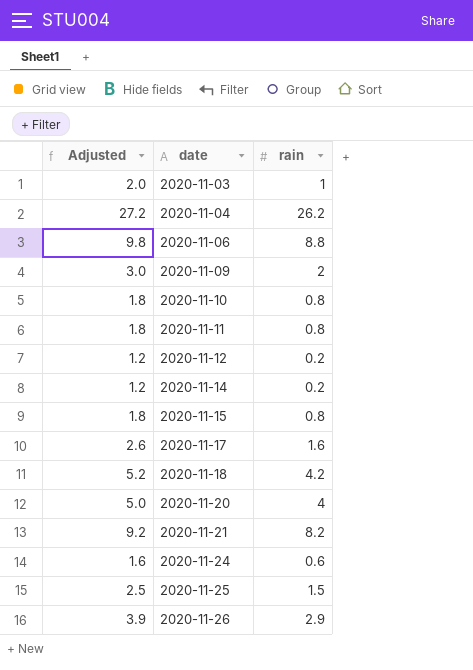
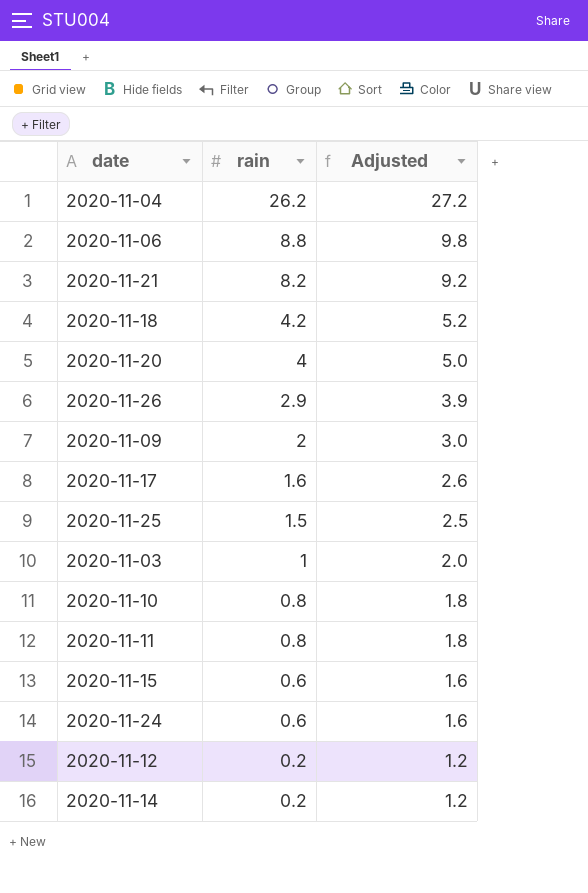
row order: date ascending -> rain descending
column Adjusted | position: 1 -> 3
2020-11-15 | rain: 0.8 -> 0.6
2020-11-15 | Adjusted: 1.8 -> 1.6

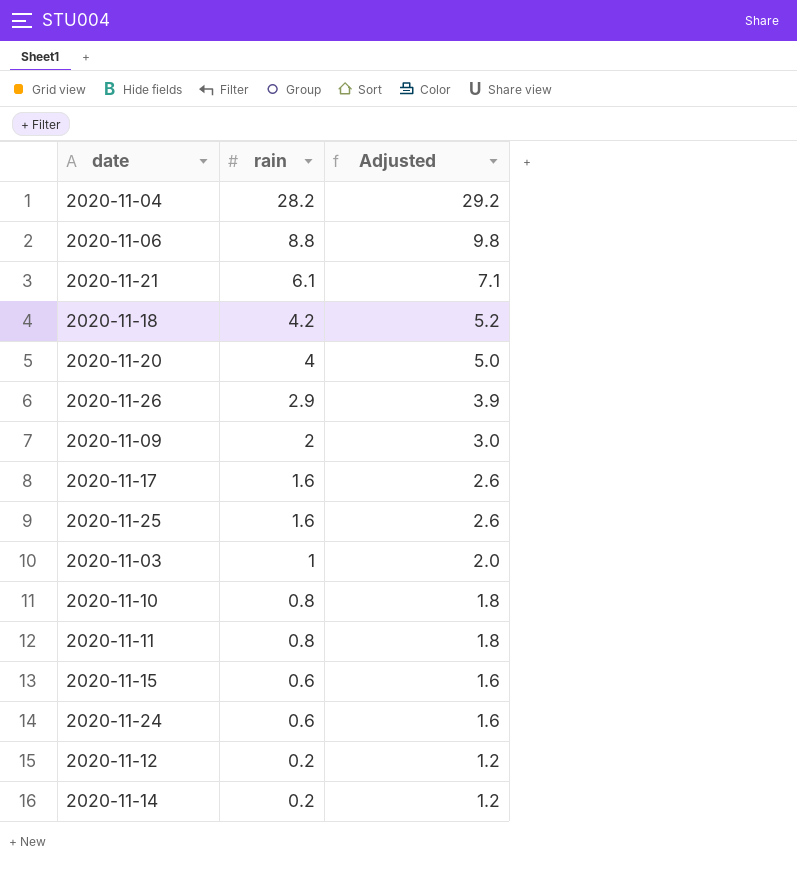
2020-11-04 | rain: 26.2 -> 28.2
2020-11-04 | Adjusted: 27.2 -> 29.2
2020-11-21 | rain: 8.2 -> 6.1
2020-11-21 | Adjusted: 9.2 -> 7.1
2020-11-25 | rain: 1.5 -> 1.6
2020-11-25 | Adjusted: 2.5 -> 2.6

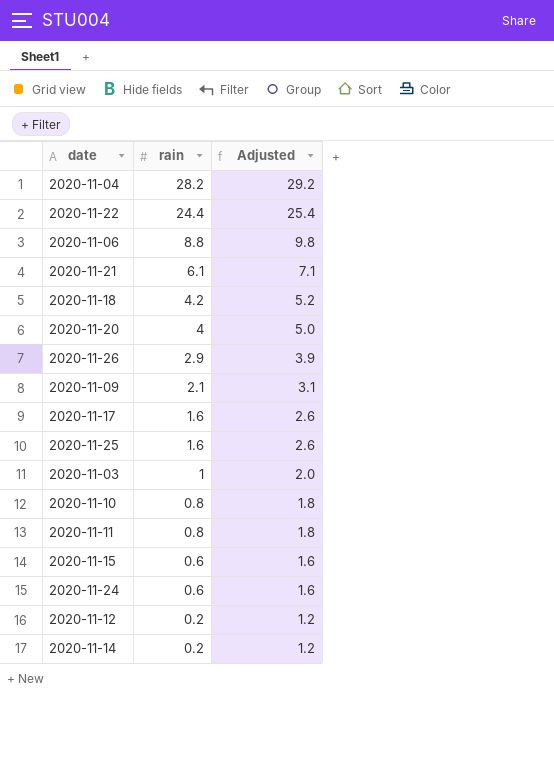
row 2020-11-22: none -> 24.4 | 25.4
2020-11-09 | rain: 2 -> 2.1
2020-11-09 | Adjusted: 3.0 -> 3.1

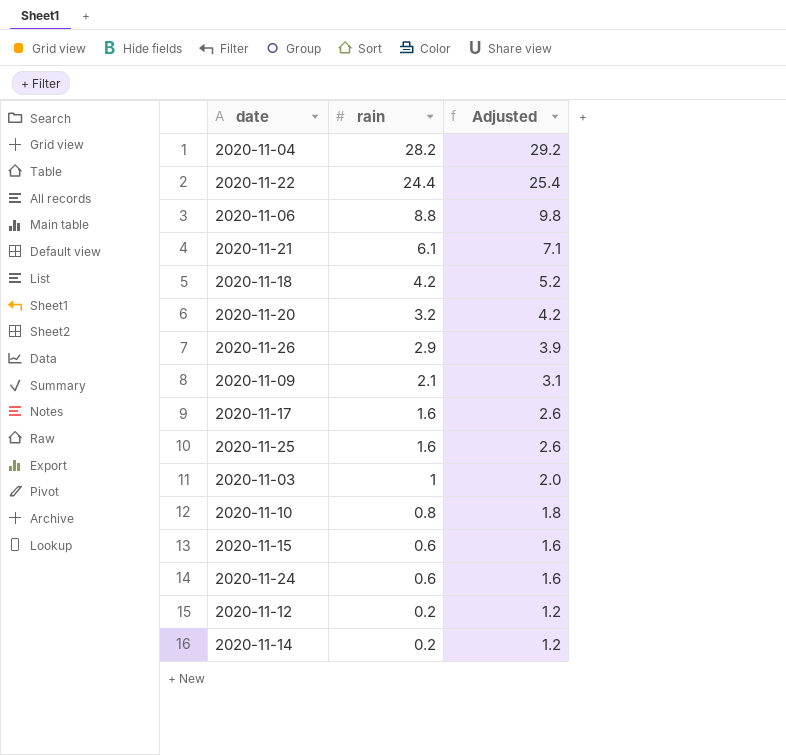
row 2020-11-11: 0.8 | 1.8 -> none
2020-11-20 | rain: 4 -> 3.2
2020-11-20 | Adjusted: 5.0 -> 4.2

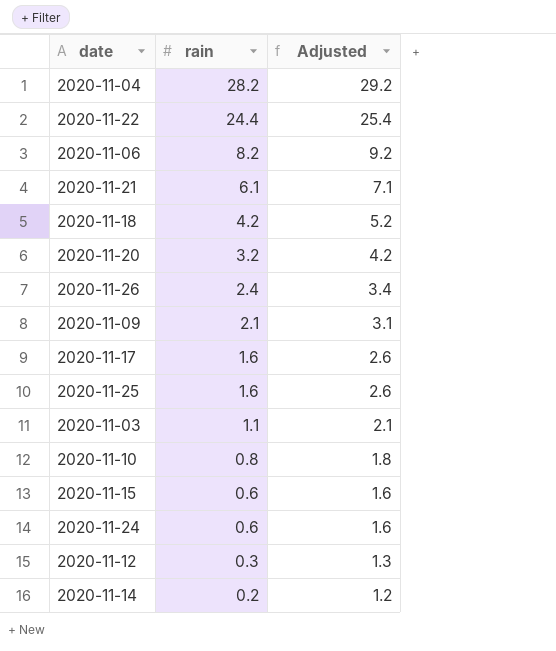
2020-11-06 | rain: 8.8 -> 8.2
2020-11-06 | Adjusted: 9.8 -> 9.2
2020-11-26 | rain: 2.9 -> 2.4
2020-11-26 | Adjusted: 3.9 -> 3.4
2020-11-03 | rain: 1 -> 1.1
2020-11-03 | Adjusted: 2.0 -> 2.1
2020-11-12 | rain: 0.2 -> 0.3
2020-11-12 | Adjusted: 1.2 -> 1.3

